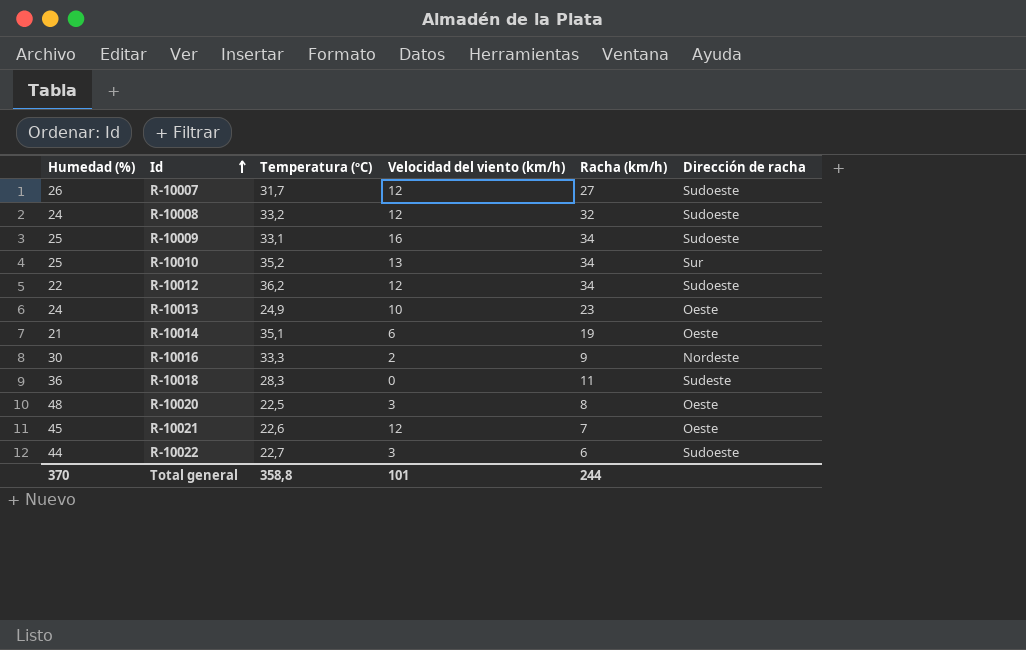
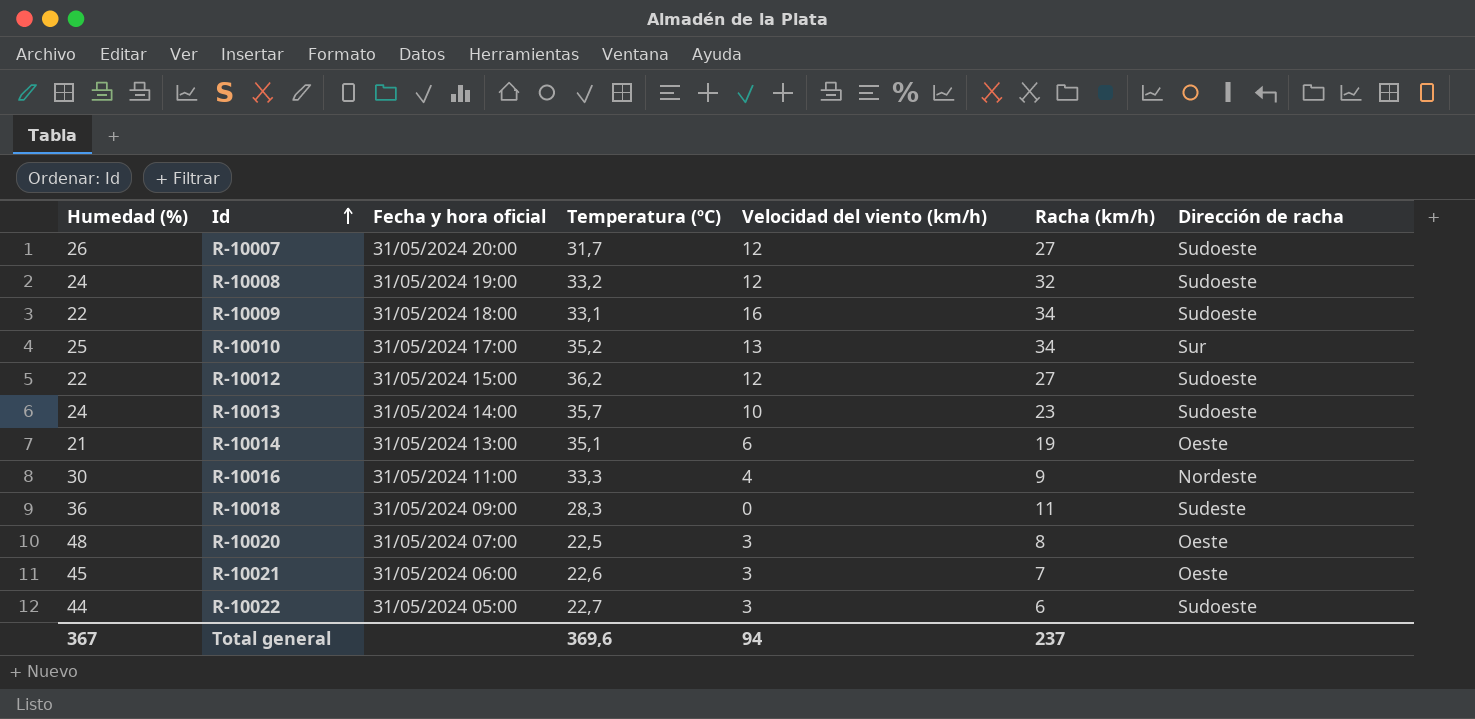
column Fecha y hora oficial | position: none -> 3
R-10009 | Humedad (%): 25 -> 22
R-10012 | Racha (km/h): 34 -> 27
R-10013 | Temperatura (ºC): 24,9 -> 35,7
R-10013 | Dirección de racha: Oeste -> Sudoeste
R-10016 | Velocidad del viento (km/h): 2 -> 4
R-10021 | Velocidad del viento (km/h): 12 -> 3
Total general | Humedad (%): 370 -> 367
Total general | Temperatura (ºC): 358,8 -> 369,6
Total general | Velocidad del viento (km/h): 101 -> 94
Total general | Racha (km/h): 244 -> 237

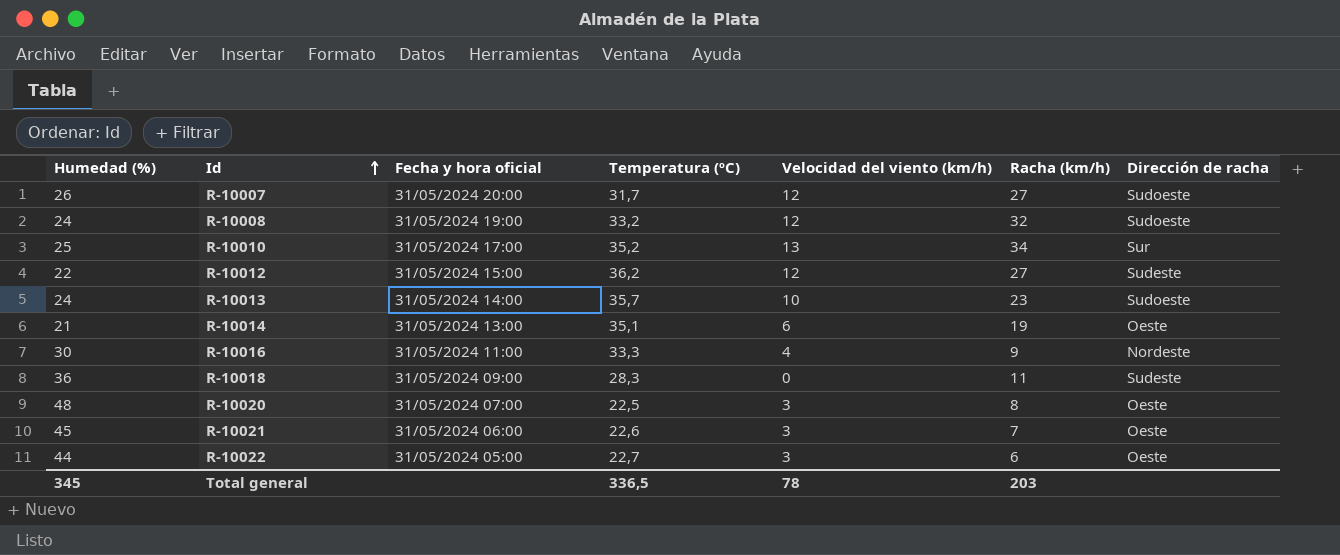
row R-10009: 22 | 31/05/2024 18:00 | 33,1 | 16 | 34 | Sudoeste -> none
R-10012 | Dirección de racha: Sudoeste -> Sudeste
R-10022 | Dirección de racha: Sudoeste -> Oeste
Total general | Humedad (%): 367 -> 345
Total general | Temperatura (ºC): 369,6 -> 336,5
Total general | Velocidad del viento (km/h): 94 -> 78
Total general | Racha (km/h): 237 -> 203

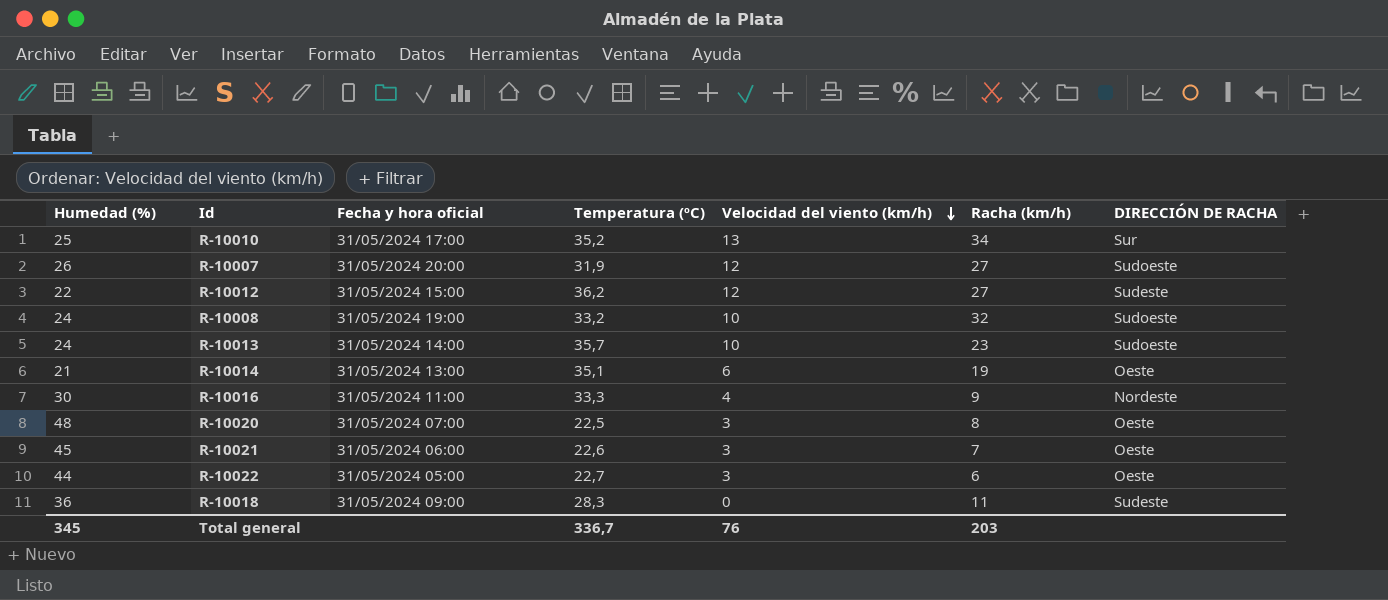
row order: Id ascending -> Velocidad del viento (km/h) descending
column name: Dirección de racha -> DIRECCIÓN DE RACHA
R-10007 | Temperatura (ºC): 31,7 -> 31,9
R-10008 | Velocidad del viento (km/h): 12 -> 10
Total general | Temperatura (ºC): 336,5 -> 336,7
Total general | Velocidad del viento (km/h): 78 -> 76

